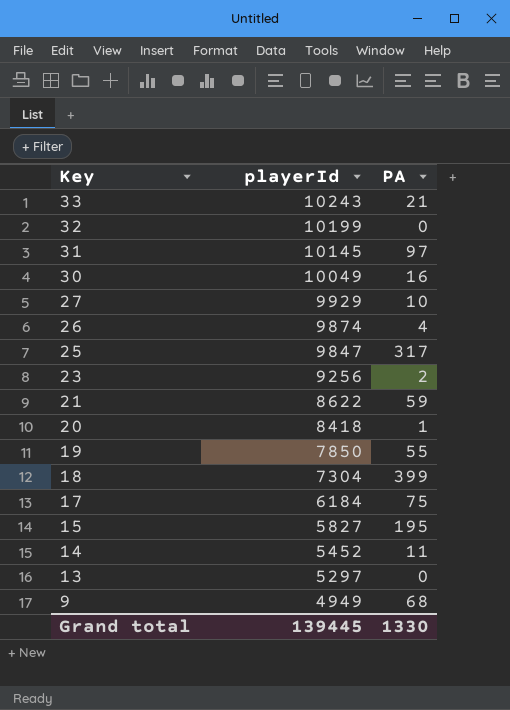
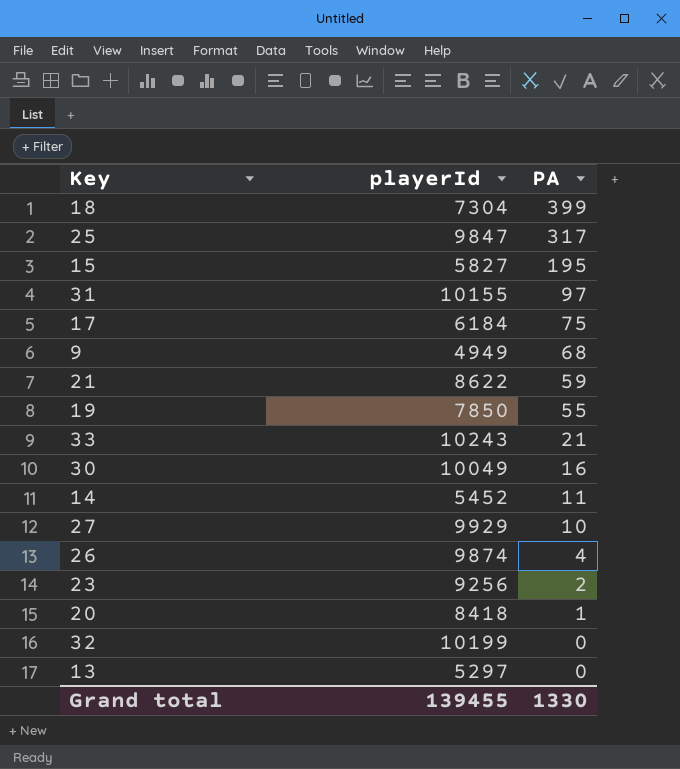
row order: Key descending -> PA descending
31 | playerId: 10145 -> 10155
Grand total | playerId: 139445 -> 139455

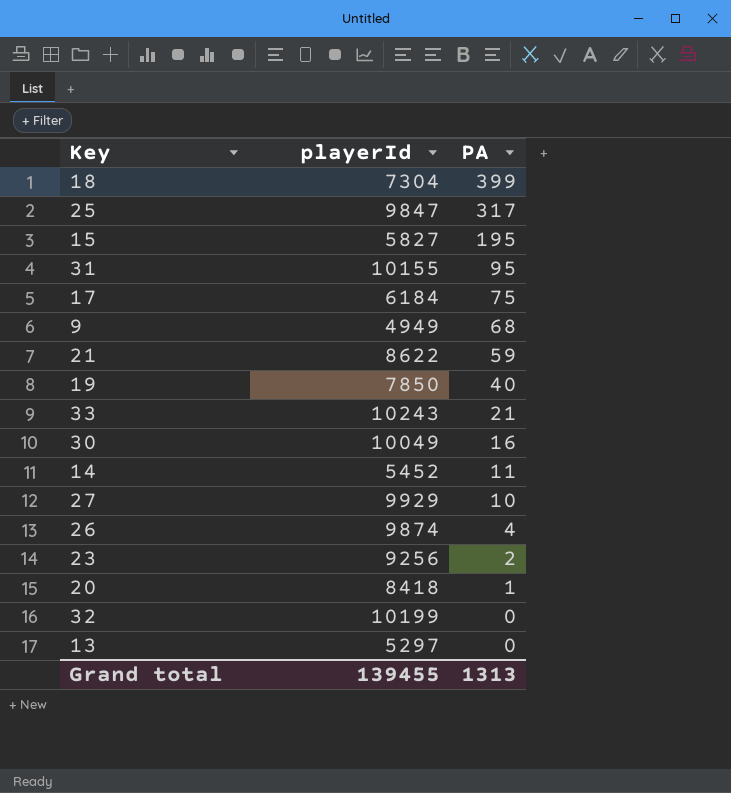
31 | PA: 97 -> 95
19 | PA: 55 -> 40
Grand total | PA: 1330 -> 1313

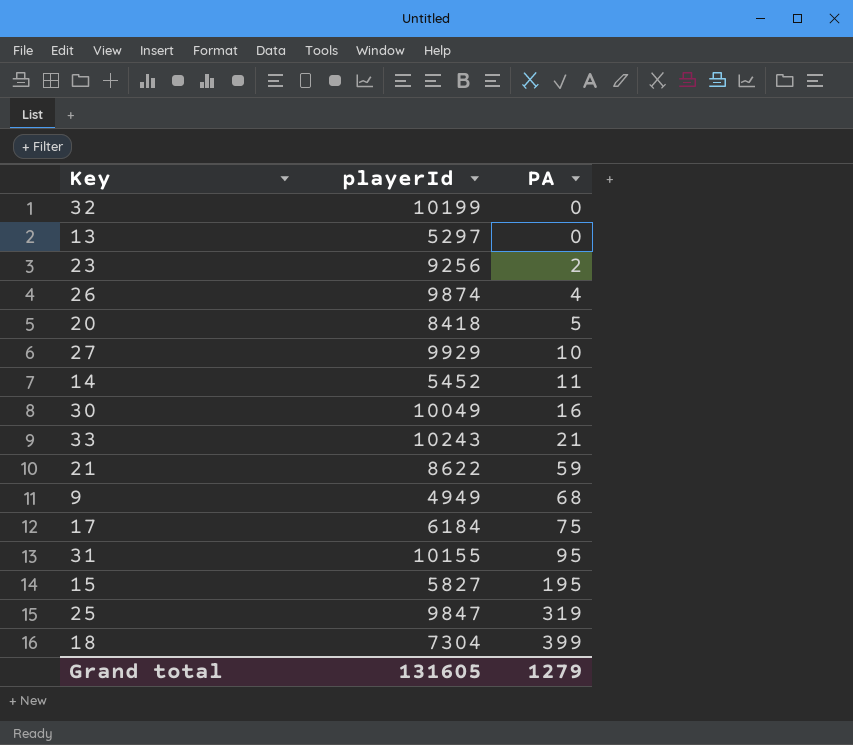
row order: PA descending -> PA ascending
row 19: 7850 | 40 -> none
20 | PA: 1 -> 5
25 | PA: 317 -> 319
Grand total | playerId: 139455 -> 131605
Grand total | PA: 1313 -> 1279

